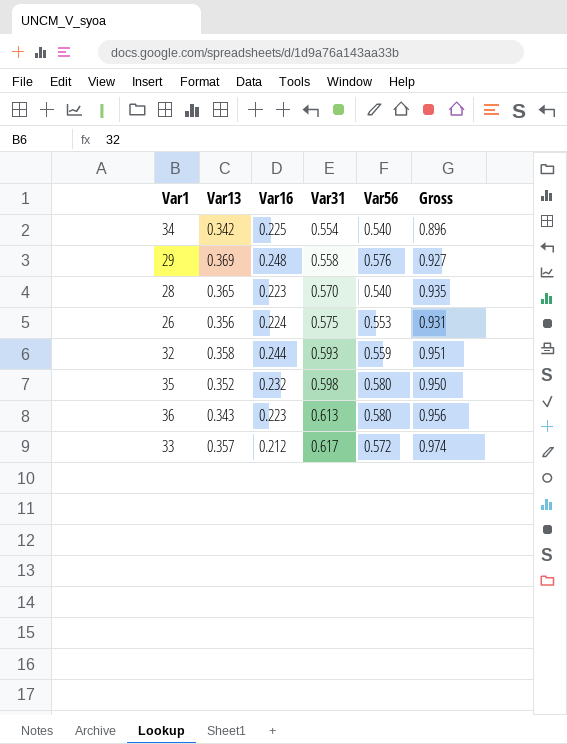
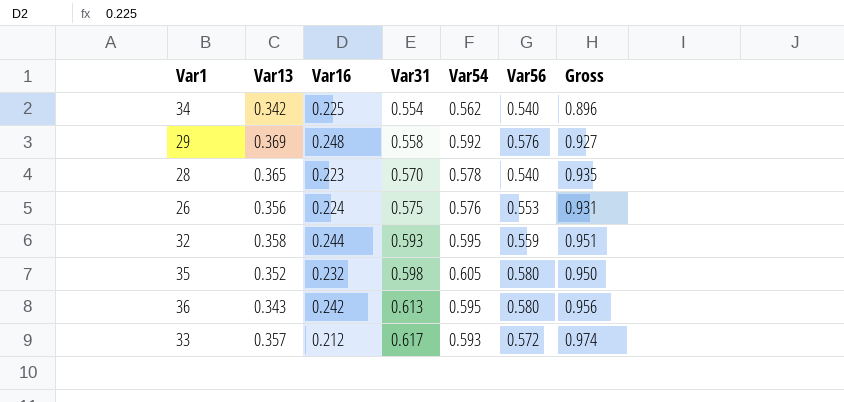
column Var54 | position: none -> 5
36 | Var16: 0.223 -> 0.242

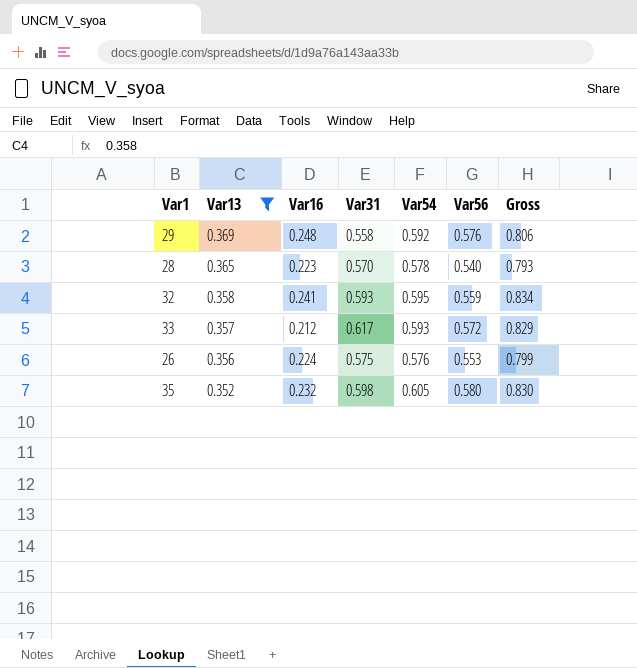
filter: none -> Var13 >= 0.352
row order: Var31 ascending -> Var13 descending
column Gross | formula: [Var13] + [Var31] -> [Var16] + [Var31]
32 | Var16: 0.244 -> 0.241

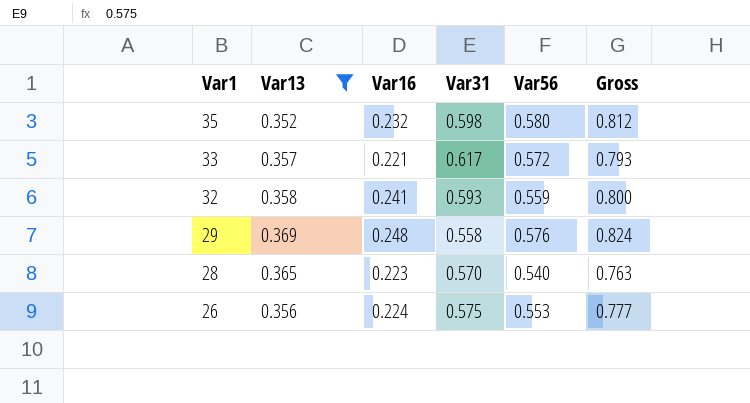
row order: Var13 descending -> Var1 descending
column Var54 | position: 5 -> none
column Gross | formula: [Var16] + [Var31] -> [Var16] + [Var56]
33 | Var16: 0.212 -> 0.221

